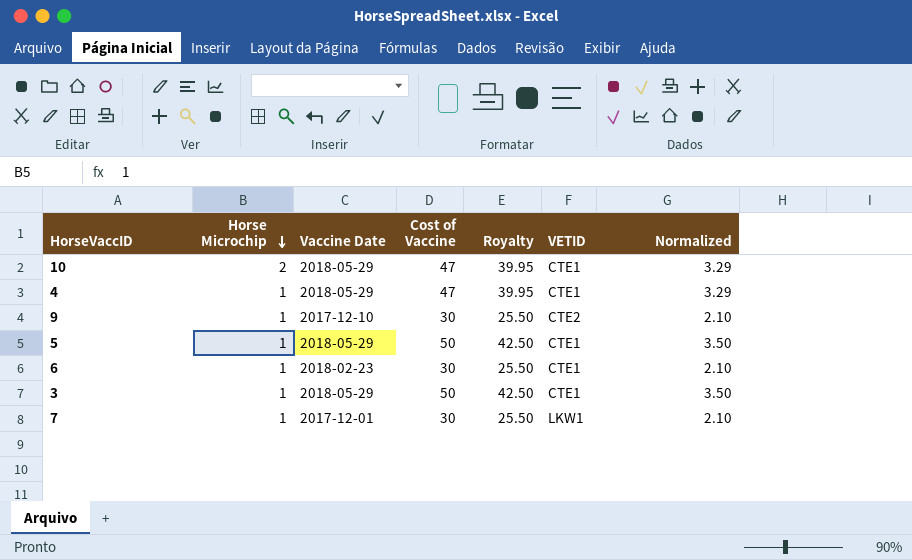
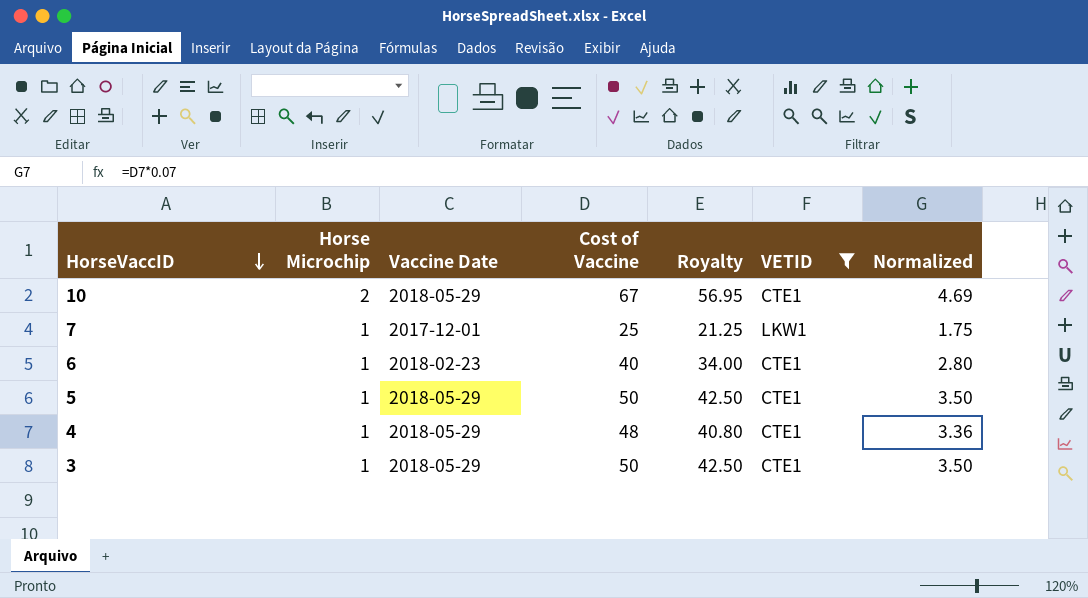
filter: none -> VETID != CTE2
row order: Horse Microchip descending -> HorseVaccID descending
10 | Cost of Vaccine: 47 -> 67
10 | Royalty: 39.95 -> 56.95
10 | Normalized: 3.29 -> 4.69
7 | Cost of Vaccine: 30 -> 25
7 | Royalty: 25.50 -> 21.25
7 | Normalized: 2.10 -> 1.75
6 | Cost of Vaccine: 30 -> 40
6 | Royalty: 25.50 -> 34.00
6 | Normalized: 2.10 -> 2.80
4 | Cost of Vaccine: 47 -> 48
4 | Royalty: 39.95 -> 40.80
4 | Normalized: 3.29 -> 3.36

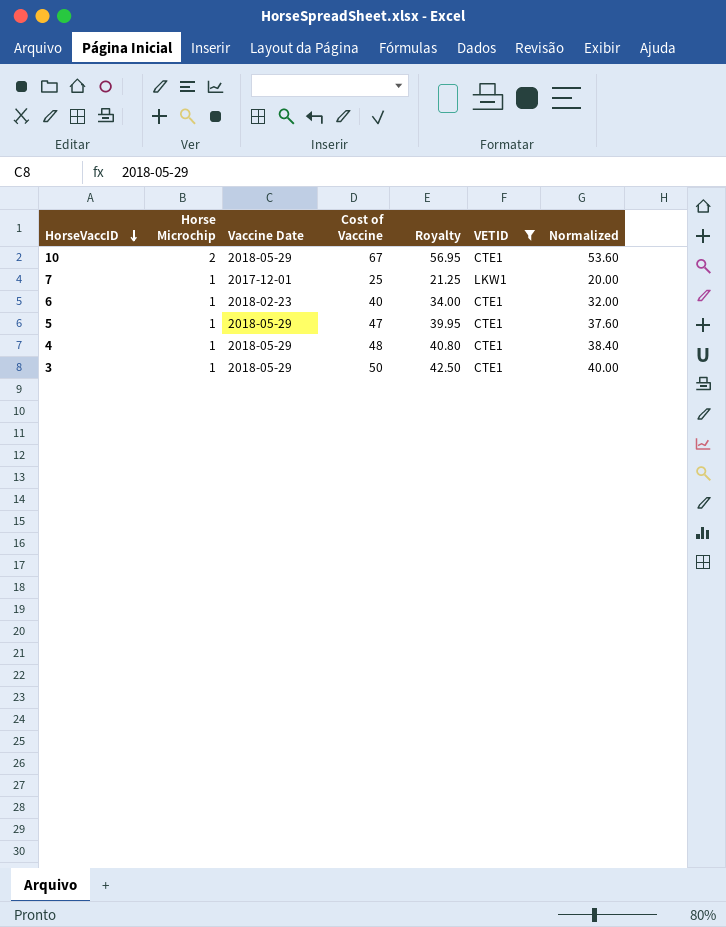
column Normalized | formula: [Cost of Vaccine] * 0.07 -> [Cost of Vaccine] * 0.8
5 | Cost of Vaccine: 50 -> 47
5 | Royalty: 42.50 -> 39.95

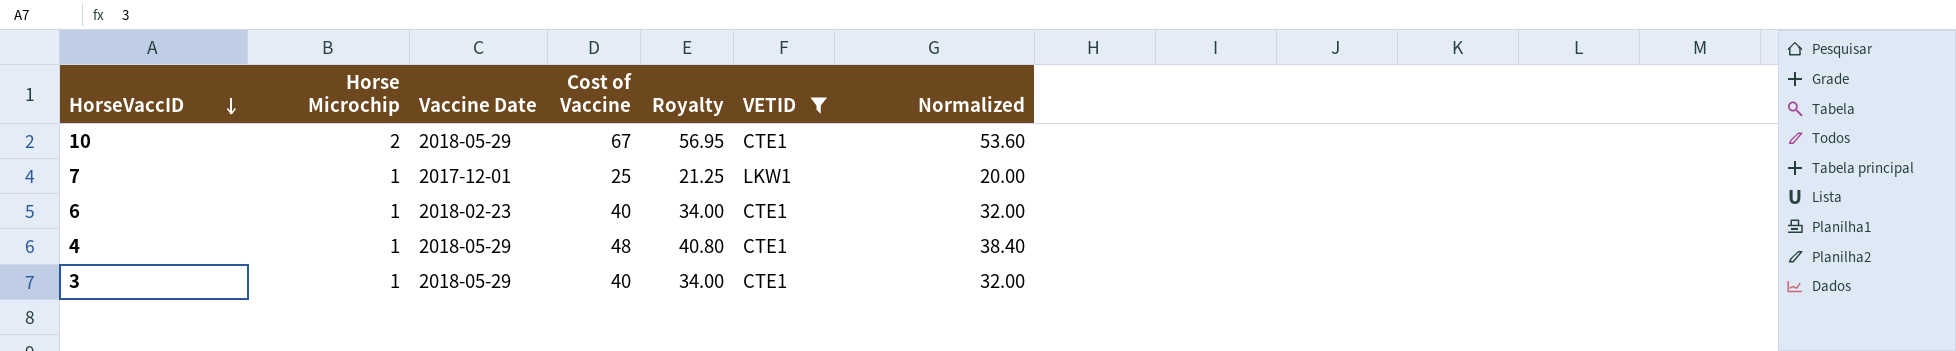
row 5: 1 | 2018-05-29 | 47 | 39.95 | CTE1 | 37.60 -> none
3 | Cost of Vaccine: 50 -> 40
3 | Royalty: 42.50 -> 34.00
3 | Normalized: 40.00 -> 32.00

